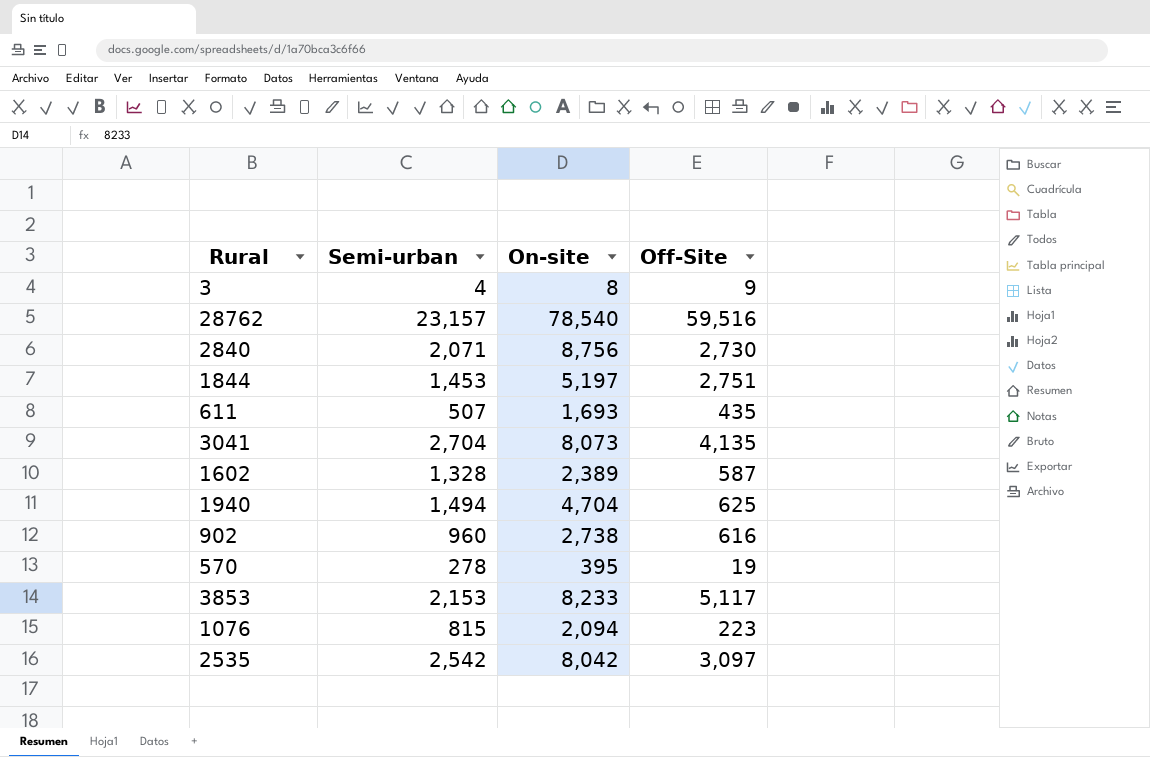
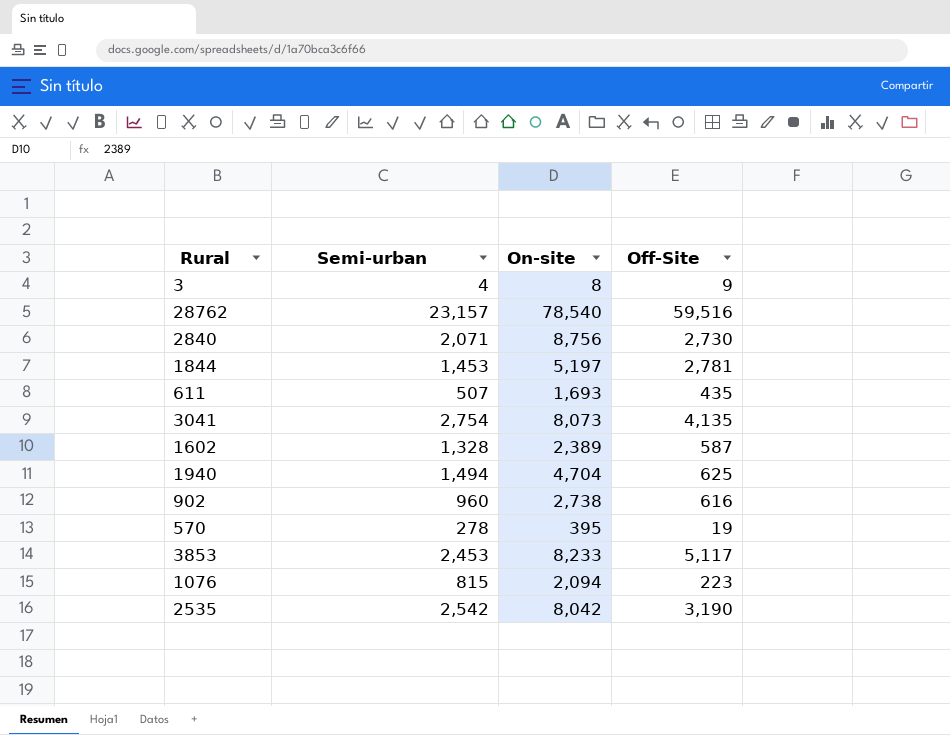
1844 | Off-Site: 2,751 -> 2,781
3041 | Semi-urban: 2,704 -> 2,754
3853 | Semi-urban: 2,153 -> 2,453
2535 | Off-Site: 3,097 -> 3,190

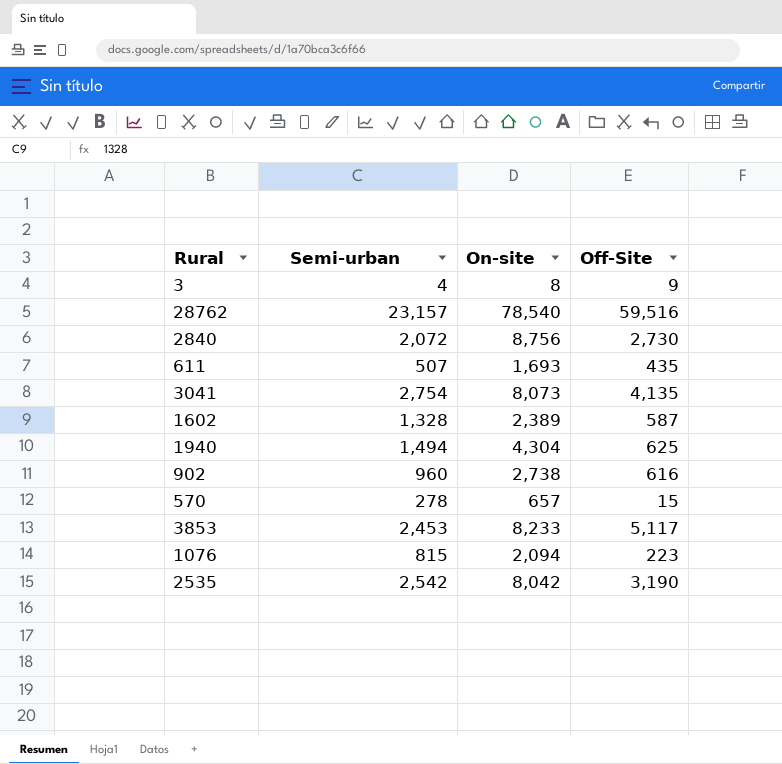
row 1844: 1,453 | 5,197 | 2,781 -> none
2840 | Semi-urban: 2,071 -> 2,072
1940 | On-site: 4,704 -> 4,304
570 | On-site: 395 -> 657
570 | Off-Site: 19 -> 15

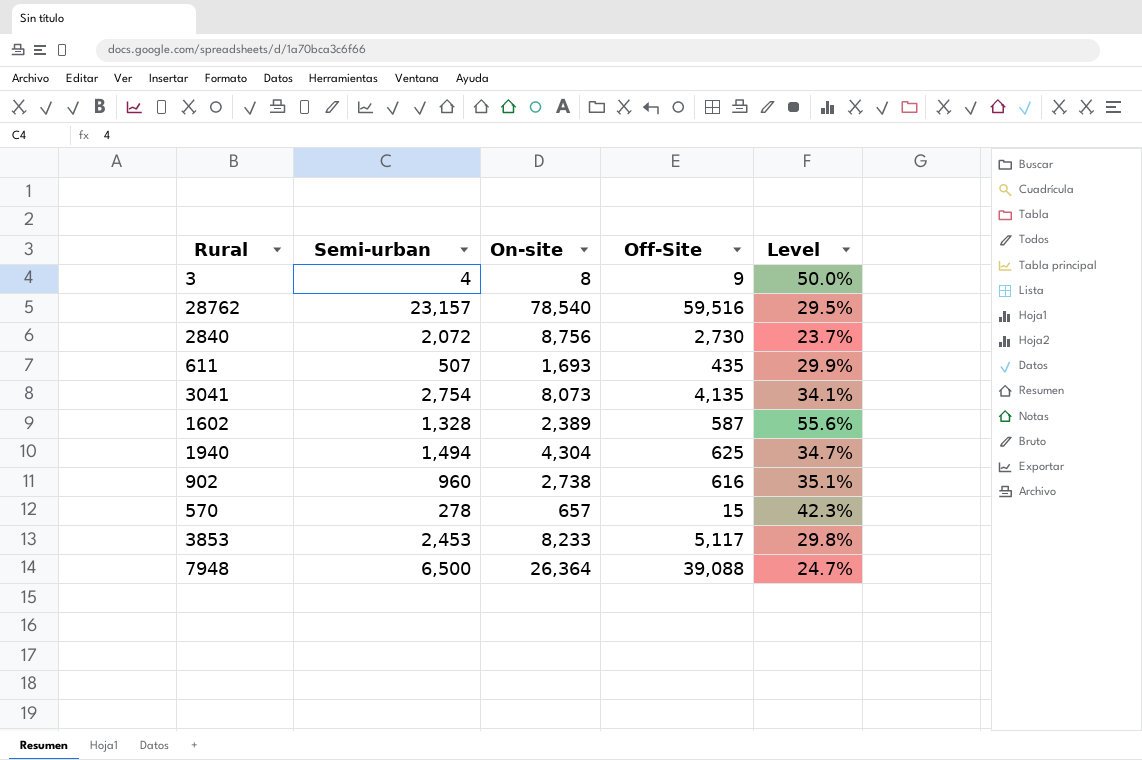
column Level | formula: none -> [Semi-urban] / [On-site]
row 1076: 815 | 2,094 | 223 -> none
row 2535: 2,542 | 8,042 | 3,190 -> none
row 7948: none -> 6,500 | 26,364 | 39,088 | 24.7%

